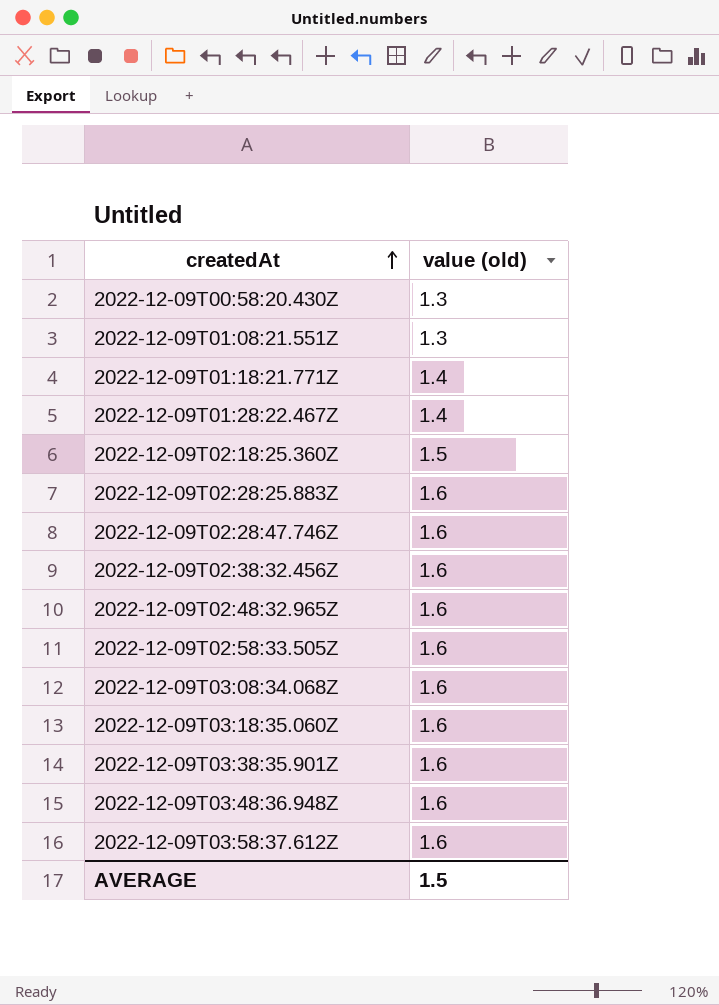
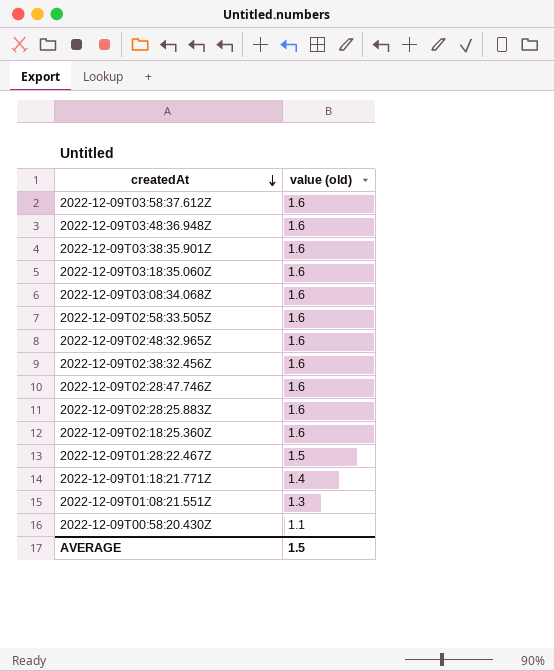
row order: createdAt ascending -> createdAt descending
2022-12-09T02:18:25.360Z | value (old): 1.5 -> 1.6
2022-12-09T01:28:22.467Z | value (old): 1.4 -> 1.5
2022-12-09T00:58:20.430Z | value (old): 1.3 -> 1.1

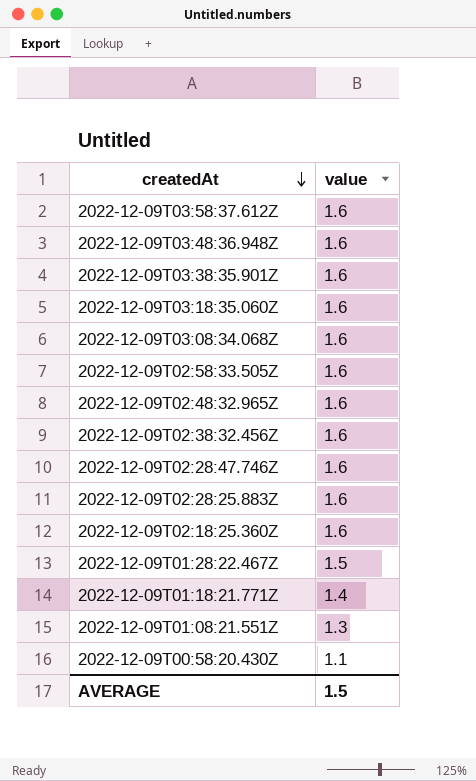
column name: value (old) -> value

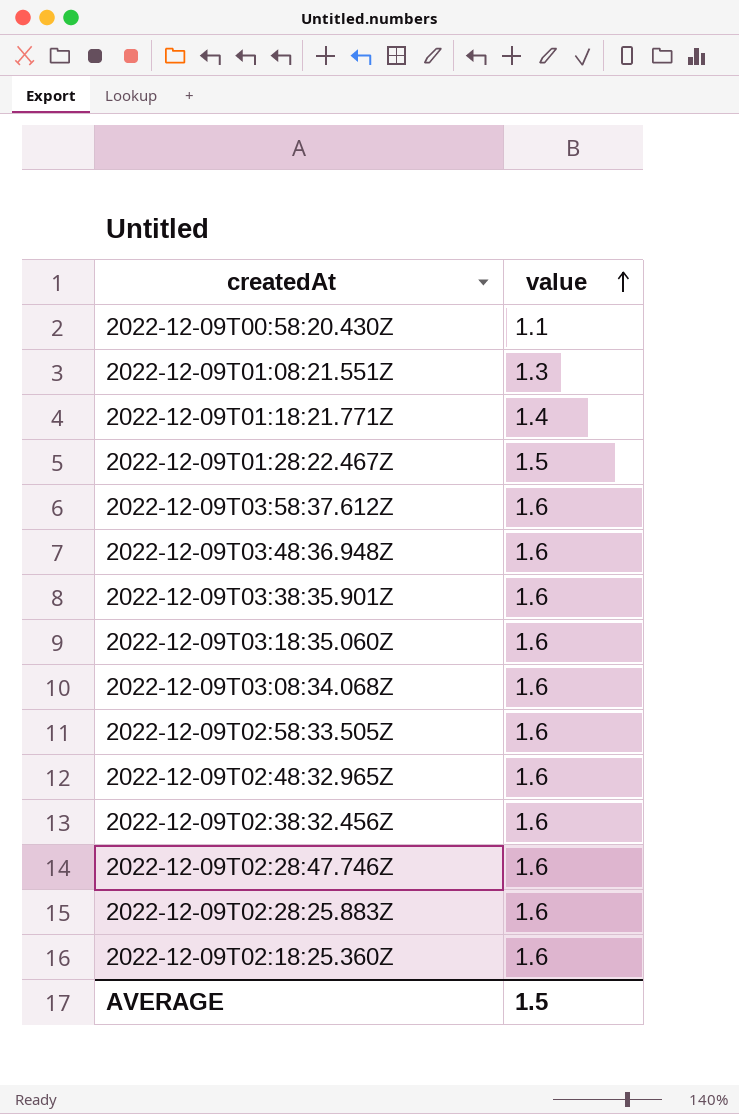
row order: createdAt descending -> value ascending

